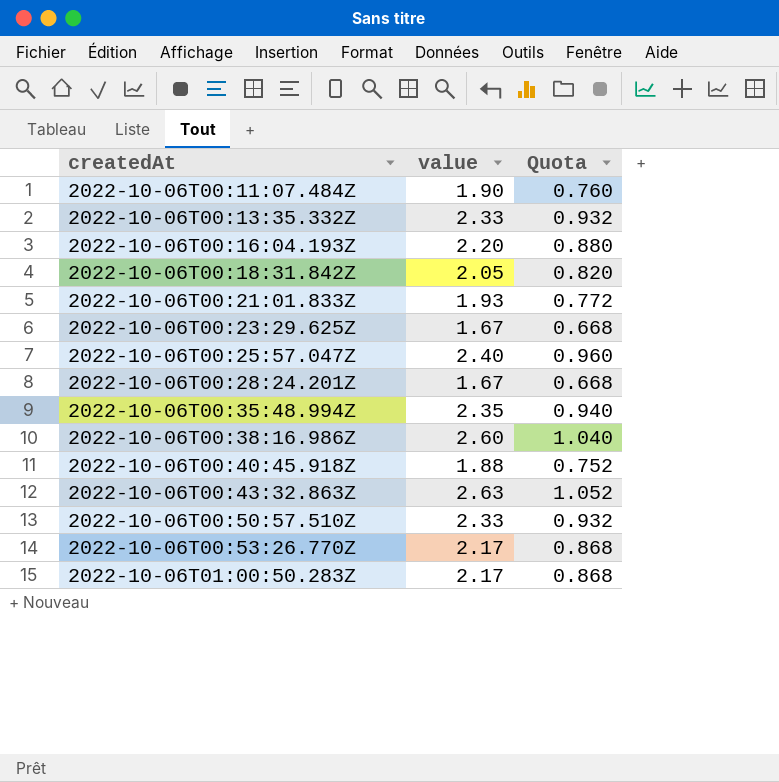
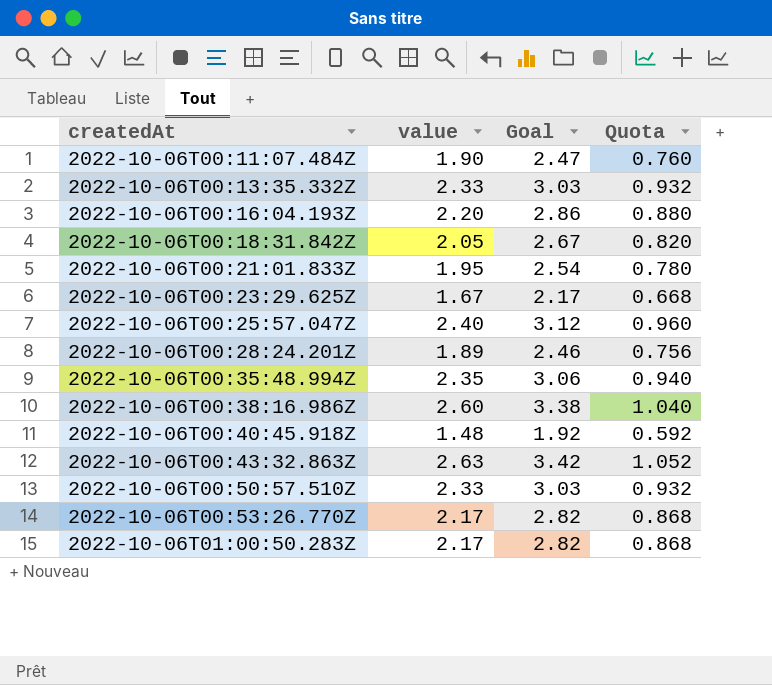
column Goal | formula: none -> [value] * 1.3
2022-10-06T00:21:01.833Z | value: 1.93 -> 1.95
2022-10-06T00:21:01.833Z | Quota: 0.772 -> 0.780
2022-10-06T00:28:24.201Z | value: 1.67 -> 1.89
2022-10-06T00:28:24.201Z | Quota: 0.668 -> 0.756
2022-10-06T00:40:45.918Z | value: 1.88 -> 1.48
2022-10-06T00:40:45.918Z | Quota: 0.752 -> 0.592

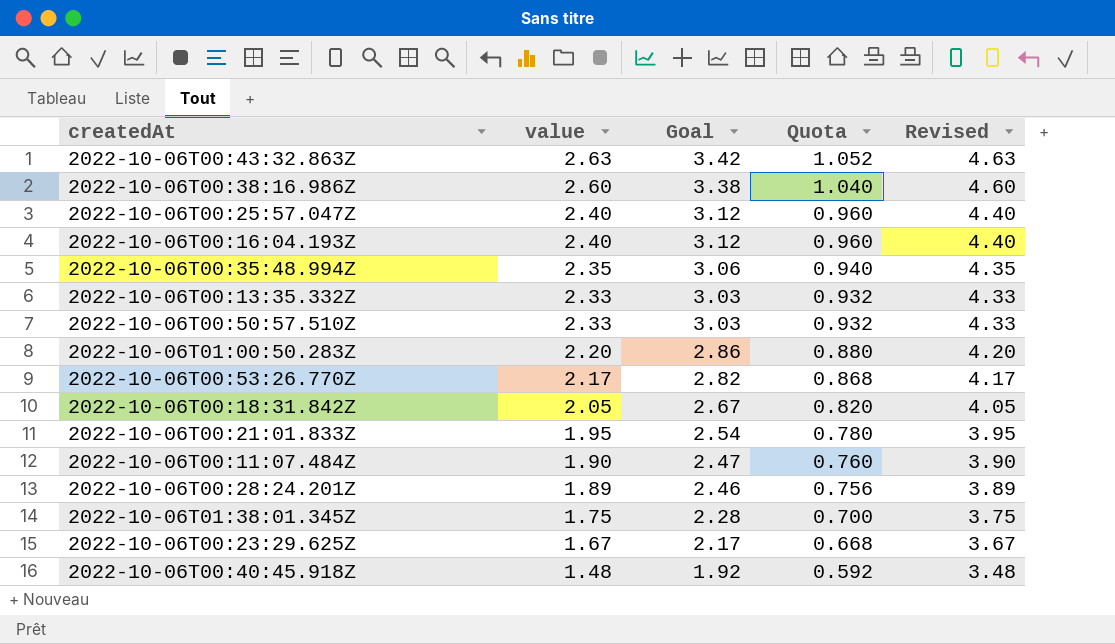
row order: createdAt ascending -> value descending
column Revised | formula: none -> [value] + 2
2022-10-06T00:16:04.193Z | value: 2.20 -> 2.40
2022-10-06T00:16:04.193Z | Goal: 2.86 -> 3.12
2022-10-06T00:16:04.193Z | Quota: 0.880 -> 0.960
2022-10-06T01:00:50.283Z | value: 2.17 -> 2.20
2022-10-06T01:00:50.283Z | Goal: 2.82 -> 2.86
2022-10-06T01:00:50.283Z | Quota: 0.868 -> 0.880
row 2022-10-06T01:38:01.345Z: none -> 1.75 | 2.28 | 0.700 | 3.75

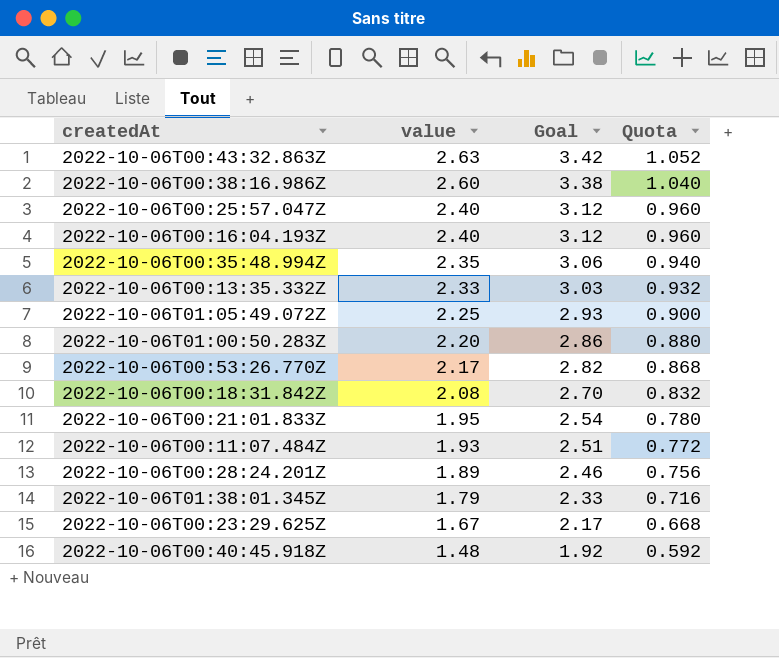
column Revised | formula: [value] + 2 -> none
row 2022-10-06T00:50:57.510Z: 2.33 | 3.03 | 0.932 | 4.33 -> none
row 2022-10-06T01:05:49.072Z: none -> 2.25 | 2.93 | 0.900
2022-10-06T00:18:31.842Z | value: 2.05 -> 2.08
2022-10-06T00:18:31.842Z | Goal: 2.67 -> 2.70
2022-10-06T00:18:31.842Z | Quota: 0.820 -> 0.832
2022-10-06T00:11:07.484Z | value: 1.90 -> 1.93
2022-10-06T00:11:07.484Z | Goal: 2.47 -> 2.51
2022-10-06T00:11:07.484Z | Quota: 0.760 -> 0.772
2022-10-06T01:38:01.345Z | value: 1.75 -> 1.79
2022-10-06T01:38:01.345Z | Goal: 2.28 -> 2.33
2022-10-06T01:38:01.345Z | Quota: 0.700 -> 0.716

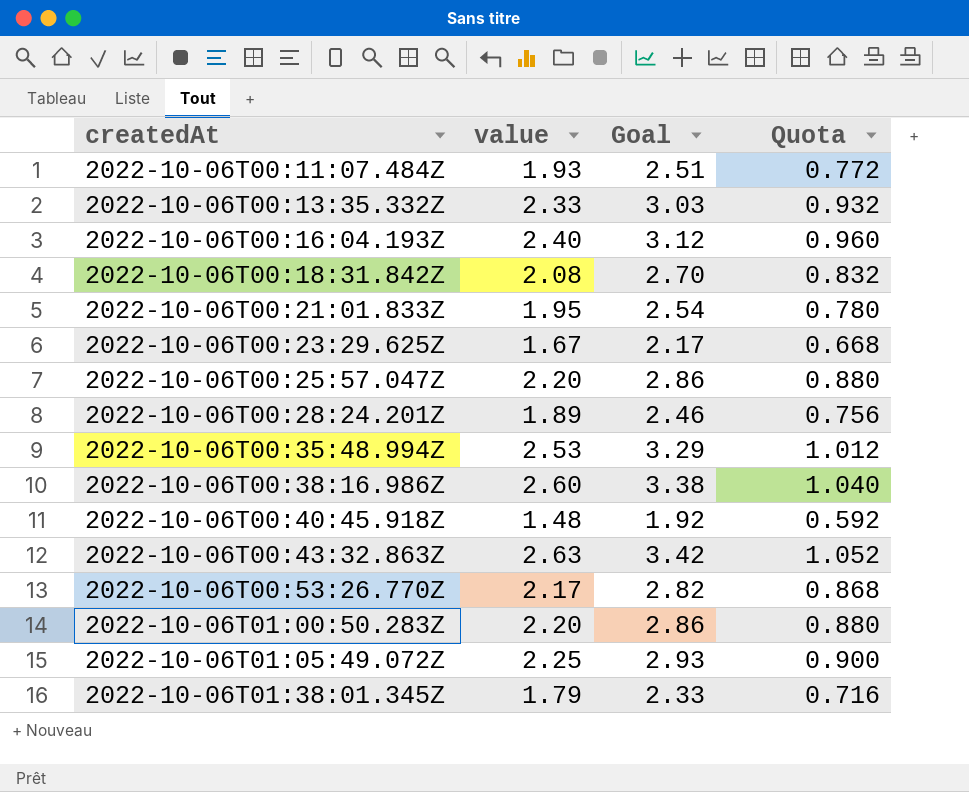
row order: value descending -> createdAt ascending
2022-10-06T00:25:57.047Z | value: 2.40 -> 2.20
2022-10-06T00:25:57.047Z | Goal: 3.12 -> 2.86
2022-10-06T00:25:57.047Z | Quota: 0.960 -> 0.880
2022-10-06T00:35:48.994Z | value: 2.35 -> 2.53
2022-10-06T00:35:48.994Z | Goal: 3.06 -> 3.29
2022-10-06T00:35:48.994Z | Quota: 0.940 -> 1.012

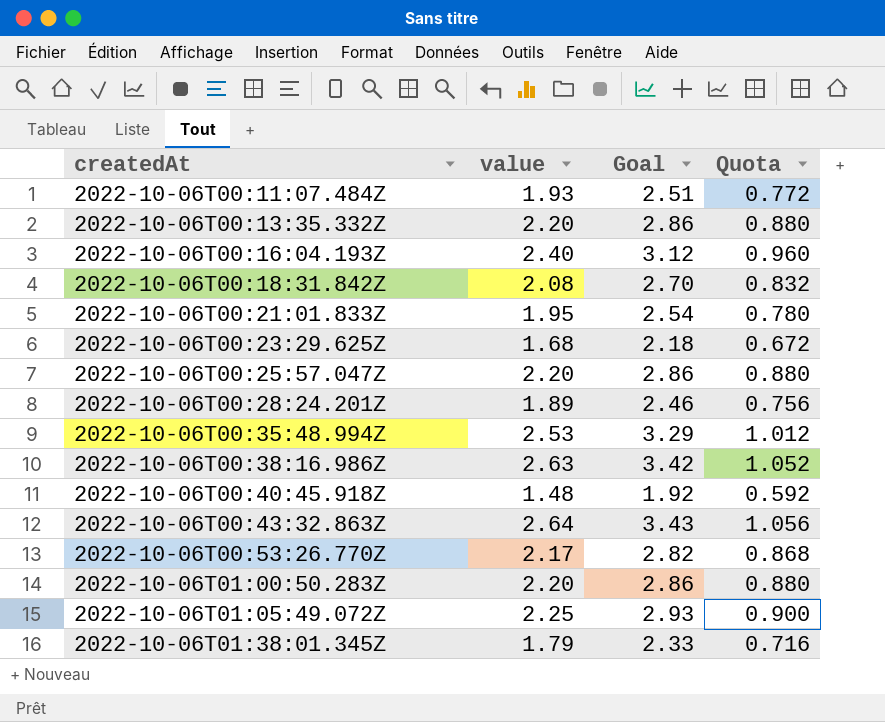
2022-10-06T00:13:35.332Z | value: 2.33 -> 2.20
2022-10-06T00:13:35.332Z | Goal: 3.03 -> 2.86
2022-10-06T00:13:35.332Z | Quota: 0.932 -> 0.880
2022-10-06T00:23:29.625Z | value: 1.67 -> 1.68
2022-10-06T00:23:29.625Z | Goal: 2.17 -> 2.18
2022-10-06T00:23:29.625Z | Quota: 0.668 -> 0.672
2022-10-06T00:38:16.986Z | value: 2.60 -> 2.63
2022-10-06T00:38:16.986Z | Goal: 3.38 -> 3.42
2022-10-06T00:38:16.986Z | Quota: 1.040 -> 1.052
2022-10-06T00:43:32.863Z | value: 2.63 -> 2.64
2022-10-06T00:43:32.863Z | Goal: 3.42 -> 3.43
2022-10-06T00:43:32.863Z | Quota: 1.052 -> 1.056

